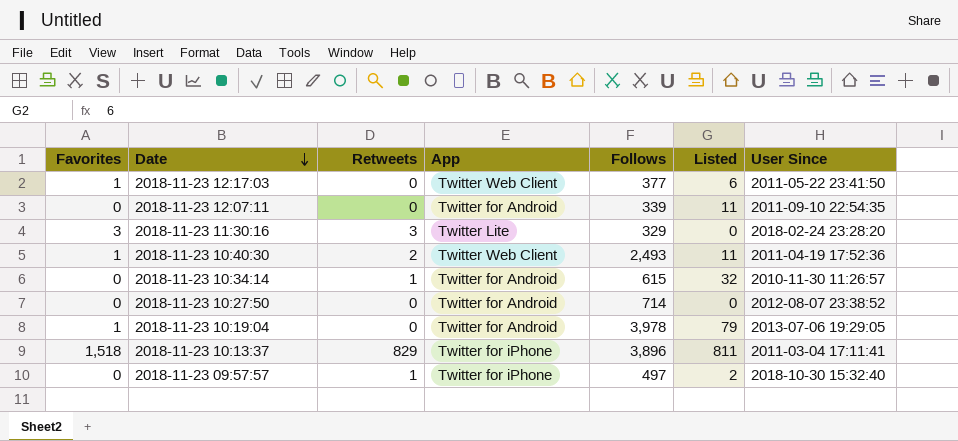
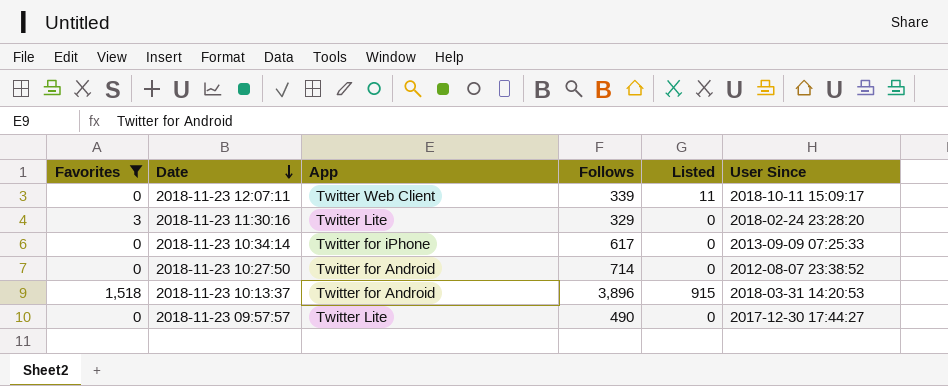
filter: none -> Favorites != 1
column Retweets | position: 3 -> none
2018-11-23 12:07:11 | App: Twitter for Android -> Twitter Web Client
2018-11-23 12:07:11 | User Since: 2011-09-10 22:54:35 -> 2018-10-11 15:09:17
2018-11-23 10:34:14 | App: Twitter for Android -> Twitter for iPhone
2018-11-23 10:34:14 | Follows: 615 -> 617
2018-11-23 10:34:14 | Listed: 32 -> 0
2018-11-23 10:34:14 | User Since: 2010-11-30 11:26:57 -> 2013-09-09 07:25:33
2018-11-23 10:13:37 | App: Twitter for iPhone -> Twitter for Android
2018-11-23 10:13:37 | Listed: 811 -> 915
2018-11-23 10:13:37 | User Since: 2011-03-04 17:11:41 -> 2018-03-31 14:20:53
2018-11-23 09:57:57 | App: Twitter for iPhone -> Twitter Lite
2018-11-23 09:57:57 | Follows: 497 -> 490
2018-11-23 09:57:57 | Listed: 2 -> 0
2018-11-23 09:57:57 | User Since: 2018-10-30 15:32:40 -> 2017-12-30 17:44:27

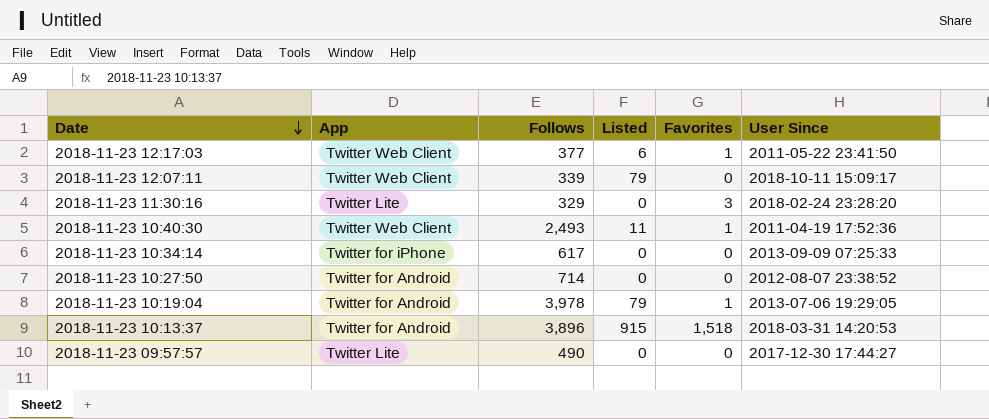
filter: Favorites != 1 -> none
column Favorites | position: 1 -> 5
2018-11-23 12:07:11 | Listed: 11 -> 79

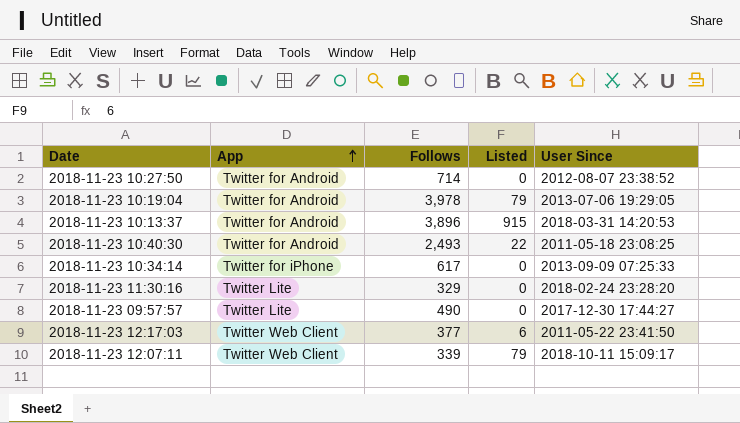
row order: Date descending -> App ascending
column Favorites | position: 5 -> none
2018-11-23 10:40:30 | App: Twitter Web Client -> Twitter for Android
2018-11-23 10:40:30 | Listed: 11 -> 22
2018-11-23 10:40:30 | User Since: 2011-04-19 17:52:36 -> 2011-05-18 23:08:25

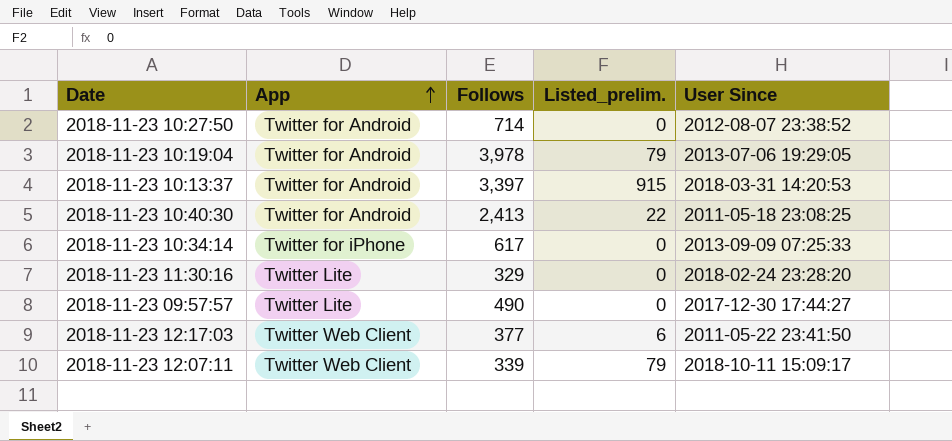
column name: Listed -> Listed_prelim.
2018-11-23 10:13:37 | Follows: 3,896 -> 3,397
2018-11-23 10:40:30 | Follows: 2,493 -> 2,413

